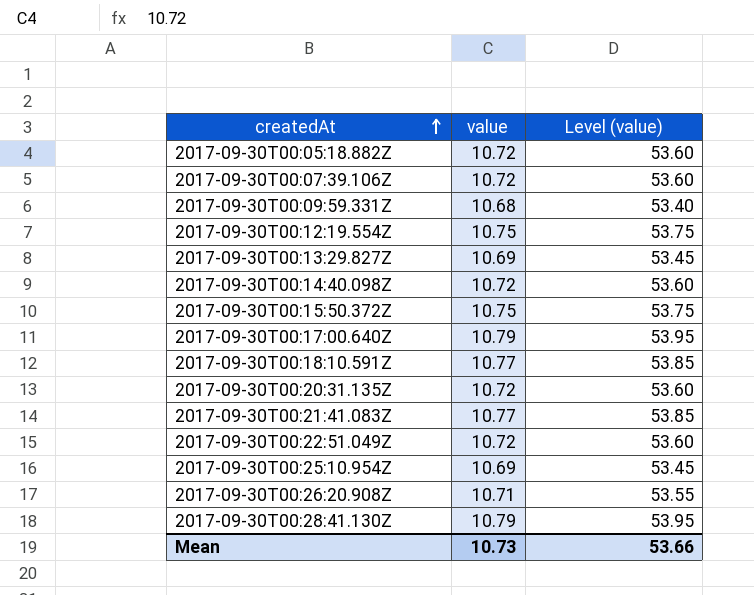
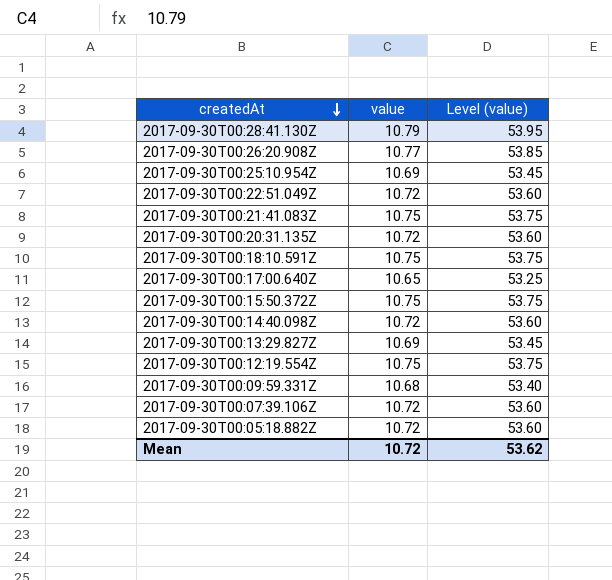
row order: createdAt ascending -> createdAt descending
2017-09-30T00:26:20.908Z | value: 10.71 -> 10.77
2017-09-30T00:26:20.908Z | Level (value): 53.55 -> 53.85
2017-09-30T00:21:41.083Z | value: 10.77 -> 10.75
2017-09-30T00:21:41.083Z | Level (value): 53.85 -> 53.75
2017-09-30T00:18:10.591Z | value: 10.77 -> 10.75
2017-09-30T00:18:10.591Z | Level (value): 53.85 -> 53.75
2017-09-30T00:17:00.640Z | value: 10.79 -> 10.65
2017-09-30T00:17:00.640Z | Level (value): 53.95 -> 53.25
Mean | value: 10.73 -> 10.72
Mean | Level (value): 53.66 -> 53.62

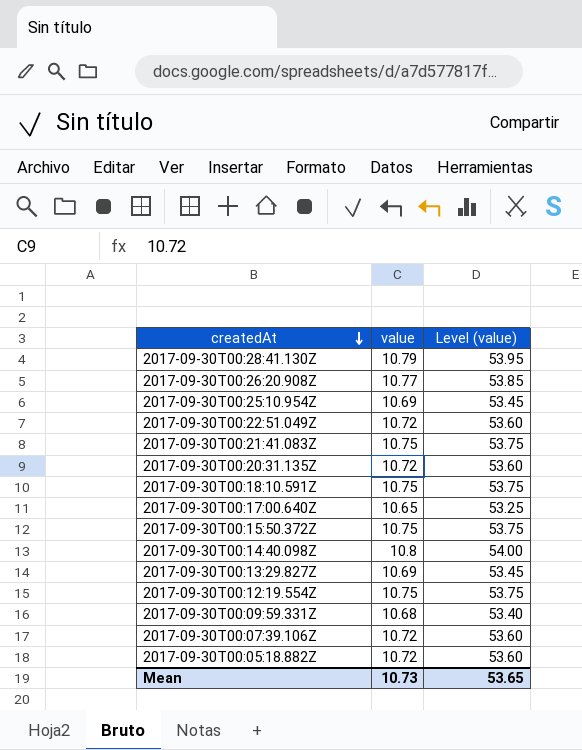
2017-09-30T00:14:40.098Z | value: 10.72 -> 10.8
2017-09-30T00:14:40.098Z | Level (value): 53.60 -> 54.00
Mean | value: 10.72 -> 10.73
Mean | Level (value): 53.62 -> 53.65

